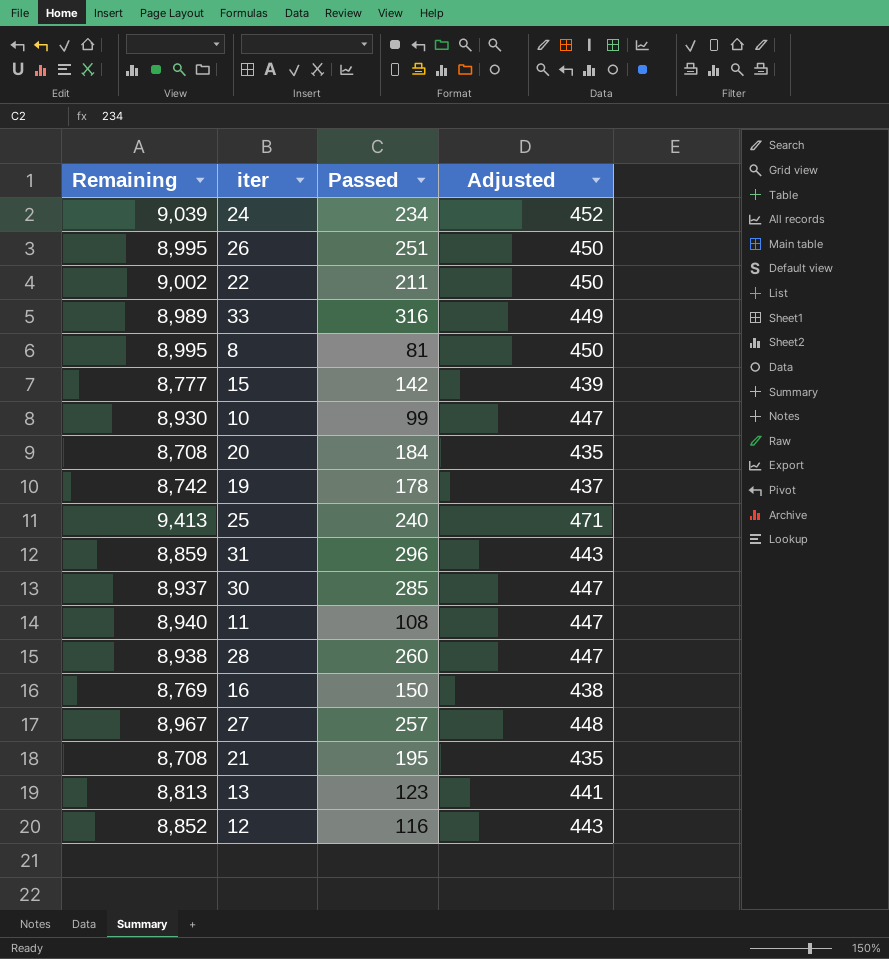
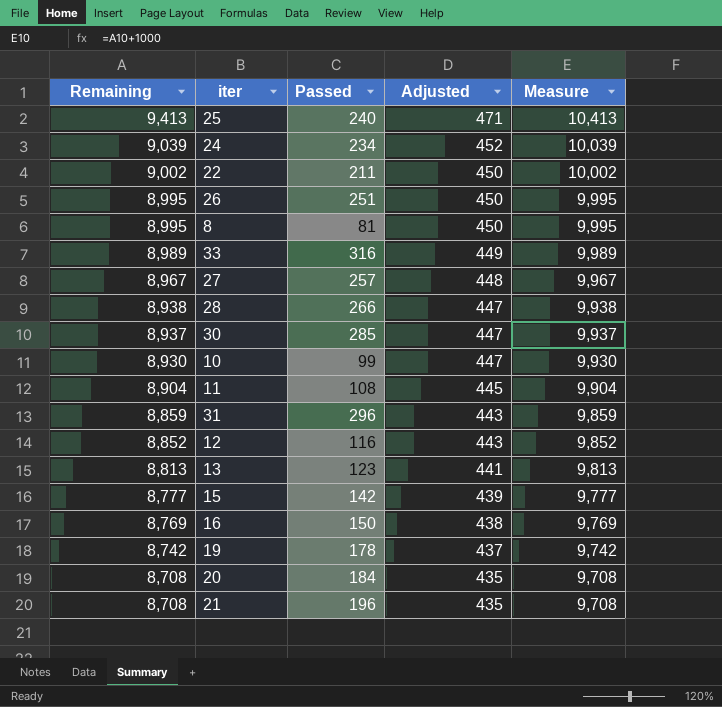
row order: none -> Remaining descending
column Measure | formula: none -> [Remaining] + 1000
28 | Passed: 260 -> 266
11 | Remaining: 8,940 -> 8,904
11 | Adjusted: 447 -> 445
21 | Passed: 195 -> 196

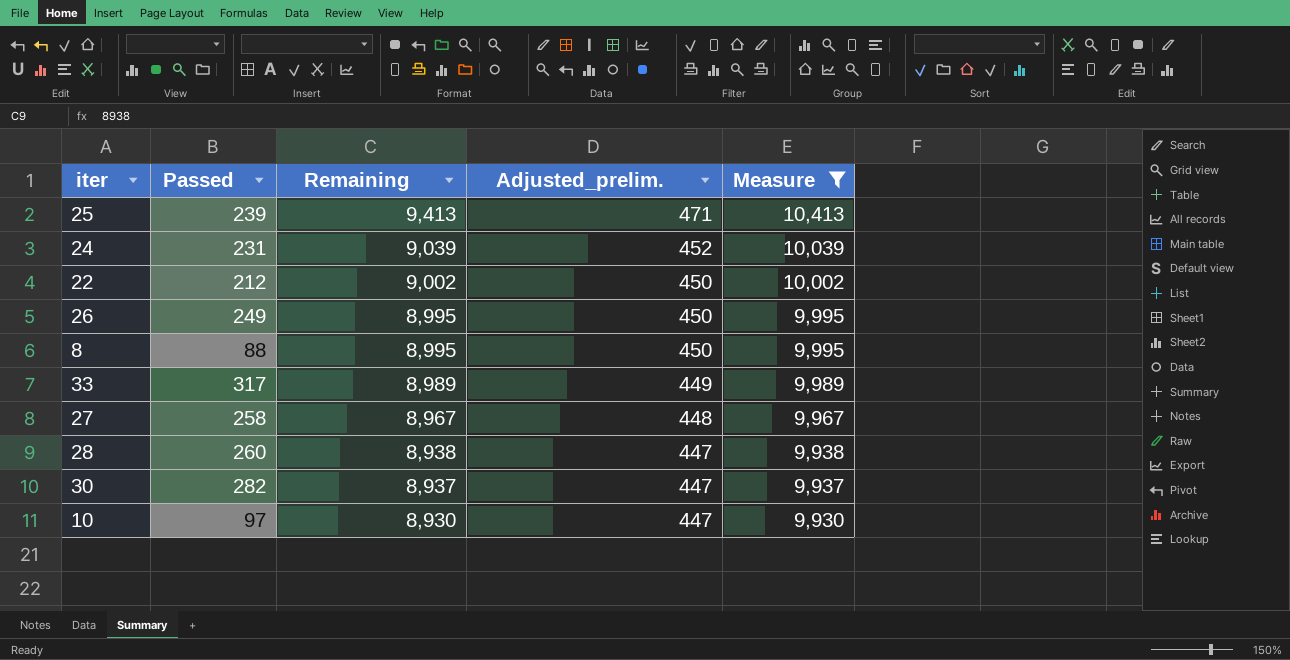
filter: none -> Measure >= 9,930
column Remaining | position: 1 -> 3
column name: Adjusted -> Adjusted_prelim.
25 | Passed: 240 -> 239
24 | Passed: 234 -> 231
22 | Passed: 211 -> 212
26 | Passed: 251 -> 249
8 | Passed: 81 -> 88
33 | Passed: 316 -> 317
27 | Passed: 257 -> 258
28 | Passed: 266 -> 260
30 | Passed: 285 -> 282
10 | Passed: 99 -> 97

